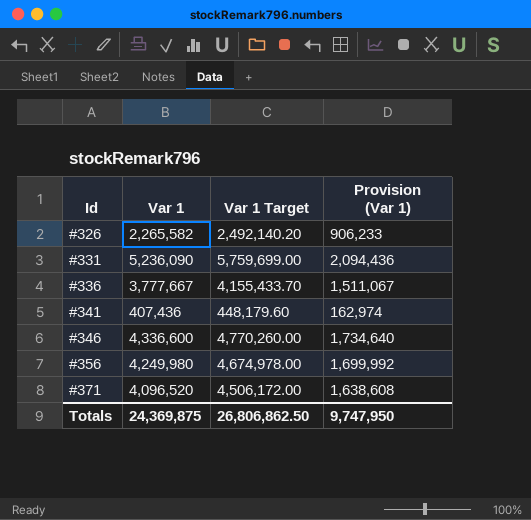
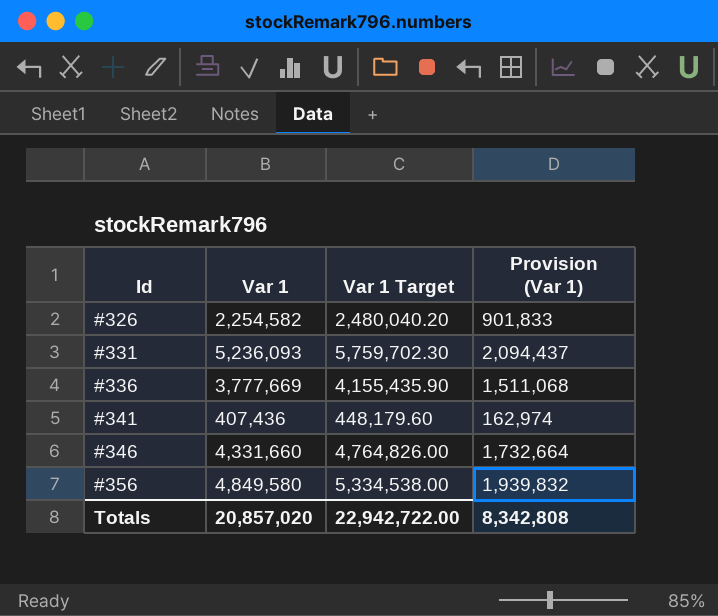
row #371: 4,096,520 | 4,506,172.00 | 1,638,608 -> none
#326 | Var 1: 2,265,582 -> 2,254,582
#326 | Var 1 Target: 2,492,140.20 -> 2,480,040.20
#326 | Provision (Var 1): 906,233 -> 901,833
#331 | Var 1: 5,236,090 -> 5,236,093
#331 | Var 1 Target: 5,759,699.00 -> 5,759,702.30
#331 | Provision (Var 1): 2,094,436 -> 2,094,437
#336 | Var 1: 3,777,667 -> 3,777,669
#336 | Var 1 Target: 4,155,433.70 -> 4,155,435.90
#336 | Provision (Var 1): 1,511,067 -> 1,511,068
#346 | Var 1: 4,336,600 -> 4,331,660
#346 | Var 1 Target: 4,770,260.00 -> 4,764,826.00
#346 | Provision (Var 1): 1,734,640 -> 1,732,664
#356 | Var 1: 4,249,980 -> 4,849,580
#356 | Var 1 Target: 4,674,978.00 -> 5,334,538.00
#356 | Provision (Var 1): 1,699,992 -> 1,939,832
Totals | Var 1: 24,369,875 -> 20,857,020
Totals | Var 1 Target: 26,806,862.50 -> 22,942,722.00
Totals | Provision (Var 1): 9,747,950 -> 8,342,808

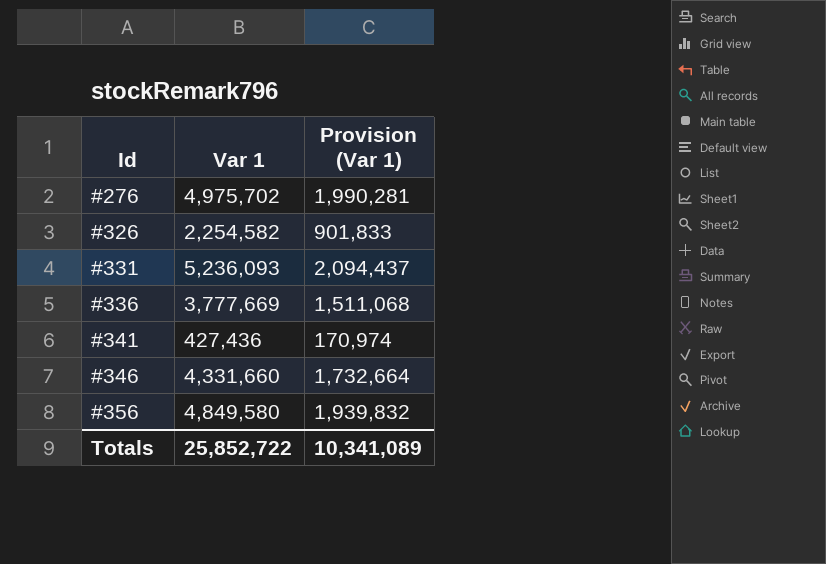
column Var 1 Target | formula: [Var 1] * 1.1 -> none
row #276: none -> 4,975,702 | 1,990,281
#341 | Var 1: 407,436 -> 427,436
#341 | Provision (Var 1): 162,974 -> 170,974
Totals | Var 1: 20,857,020 -> 25,852,722
Totals | Provision (Var 1): 8,342,808 -> 10,341,089

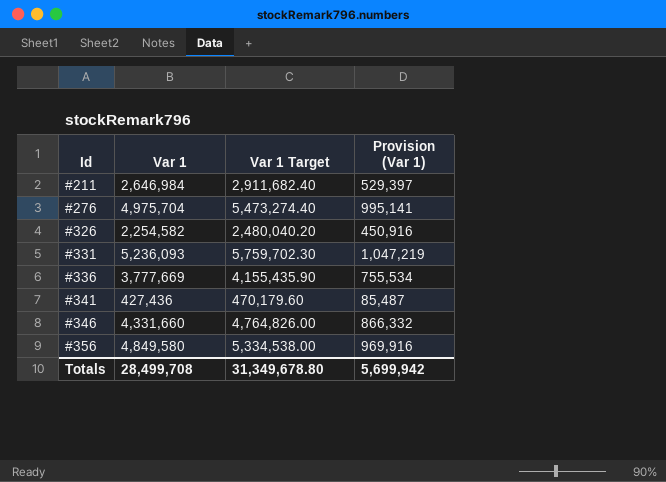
column Var 1 Target | formula: none -> [Var 1] * 1.1
column Provision (Var 1) | formula: [Var 1] * 0.4 -> [Var 1] * 0.2
row #211: none -> 2,646,984 | 2,911,682.40 | 529,397
#276 | Var 1: 4,975,702 -> 4,975,704
Totals | Var 1: 25,852,722 -> 28,499,708
Totals | Provision (Var 1): 10,341,089 -> 5,699,942

